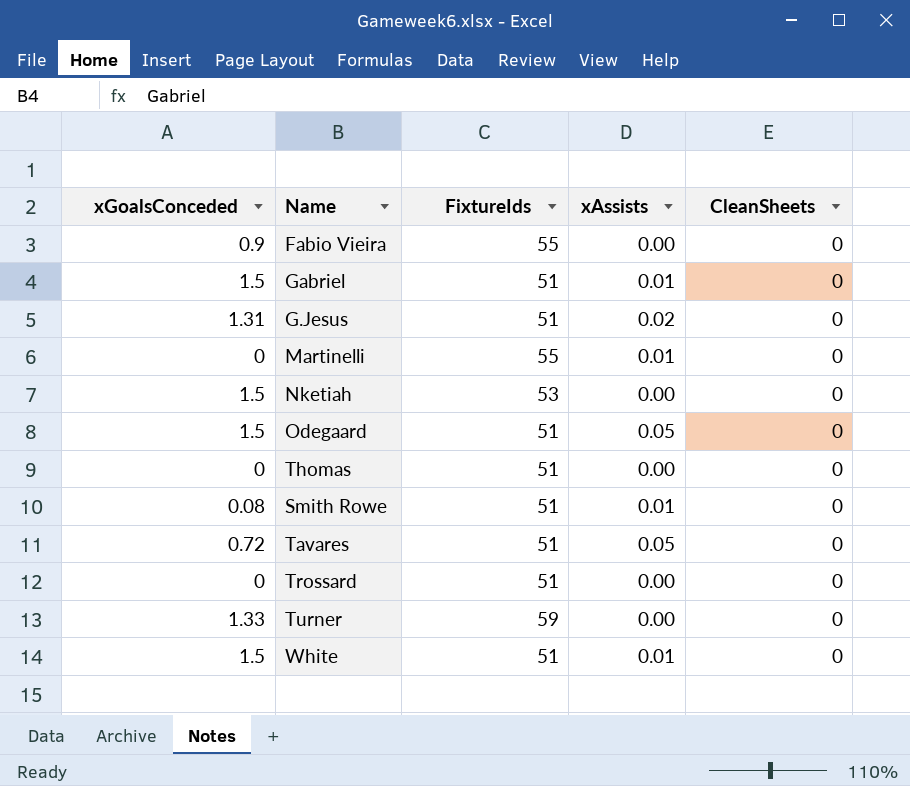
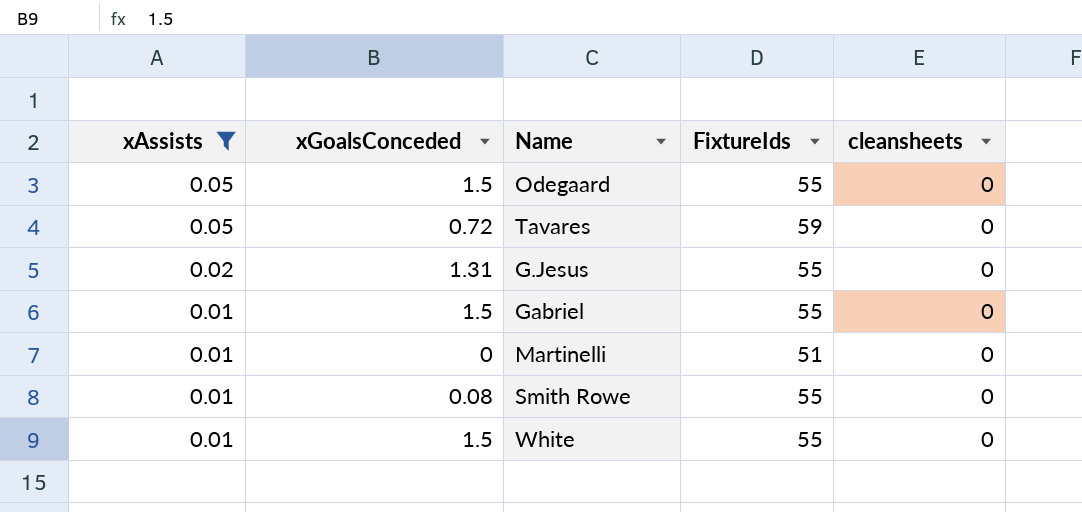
filter: none -> xAssists != 0.00
row order: none -> xAssists descending
column xAssists | position: 4 -> 1
column name: CleanSheets -> cleansheets
Odegaard | FixtureIds: 51 -> 55
Tavares | FixtureIds: 51 -> 59
G.Jesus | FixtureIds: 51 -> 55
Gabriel | FixtureIds: 51 -> 55
Martinelli | FixtureIds: 55 -> 51
Smith Rowe | FixtureIds: 51 -> 55
White | FixtureIds: 51 -> 55

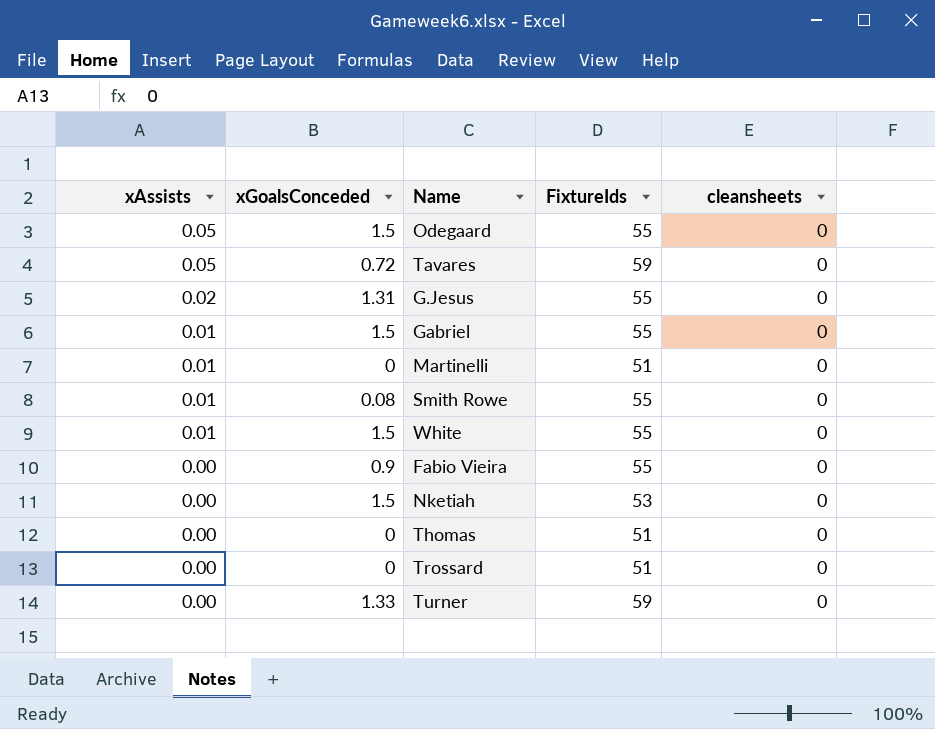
filter: xAssists != 0.00 -> none

